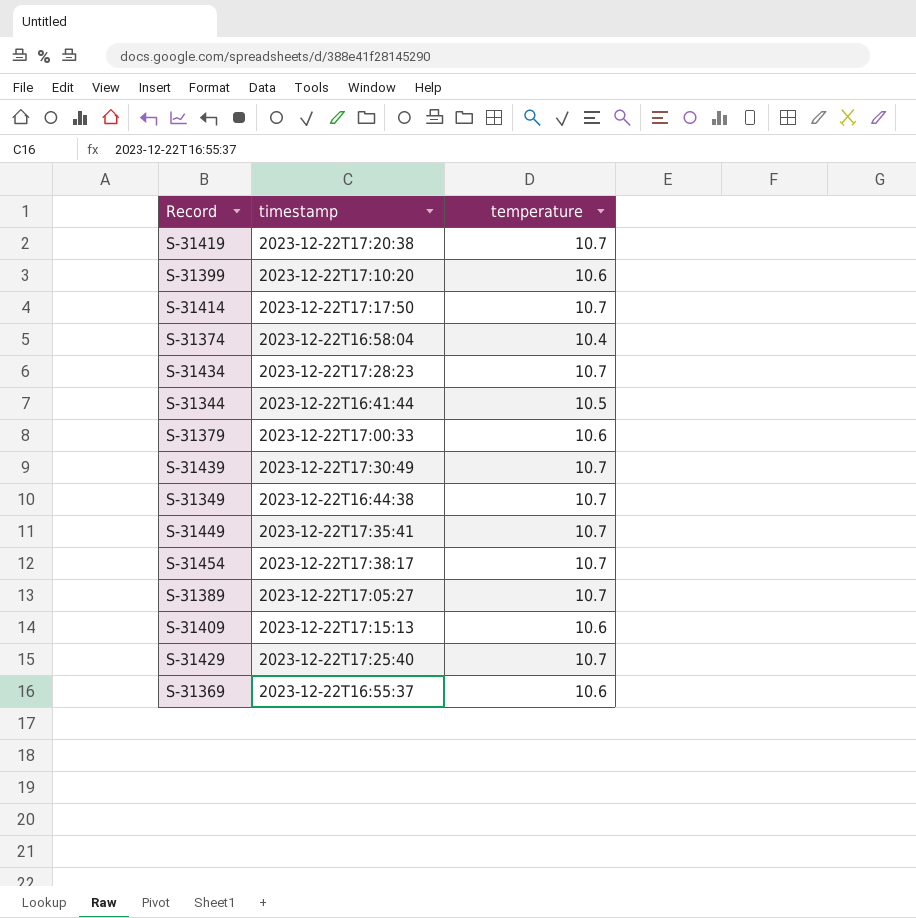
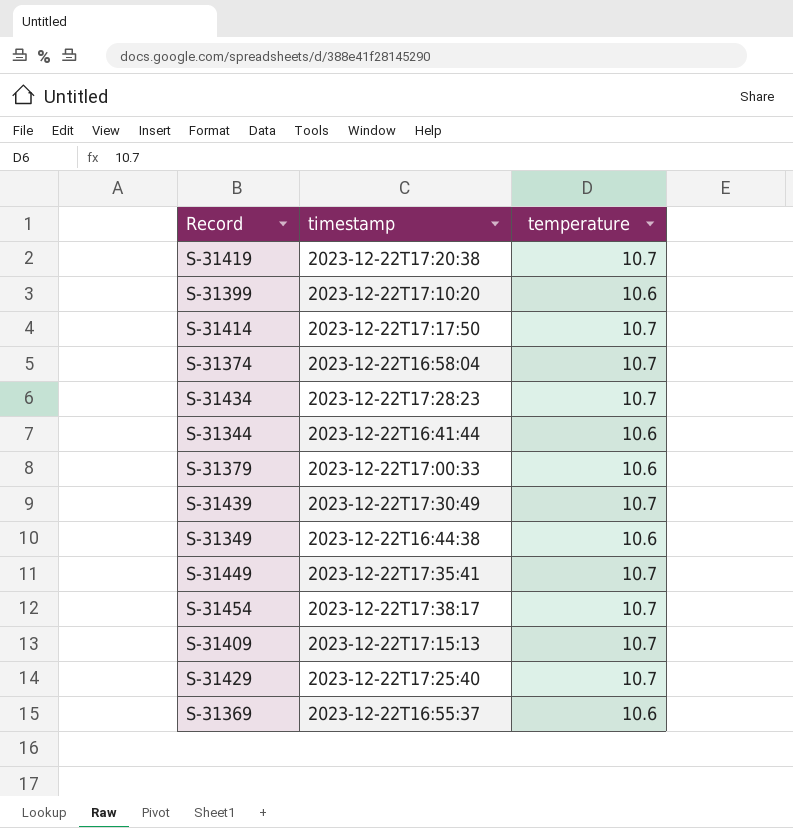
row S-31389: 2023-12-22T17:05:27 | 10.7 -> none
S-31374 | temperature: 10.4 -> 10.7
S-31344 | temperature: 10.5 -> 10.6
S-31349 | temperature: 10.7 -> 10.6
S-31409 | temperature: 10.6 -> 10.7

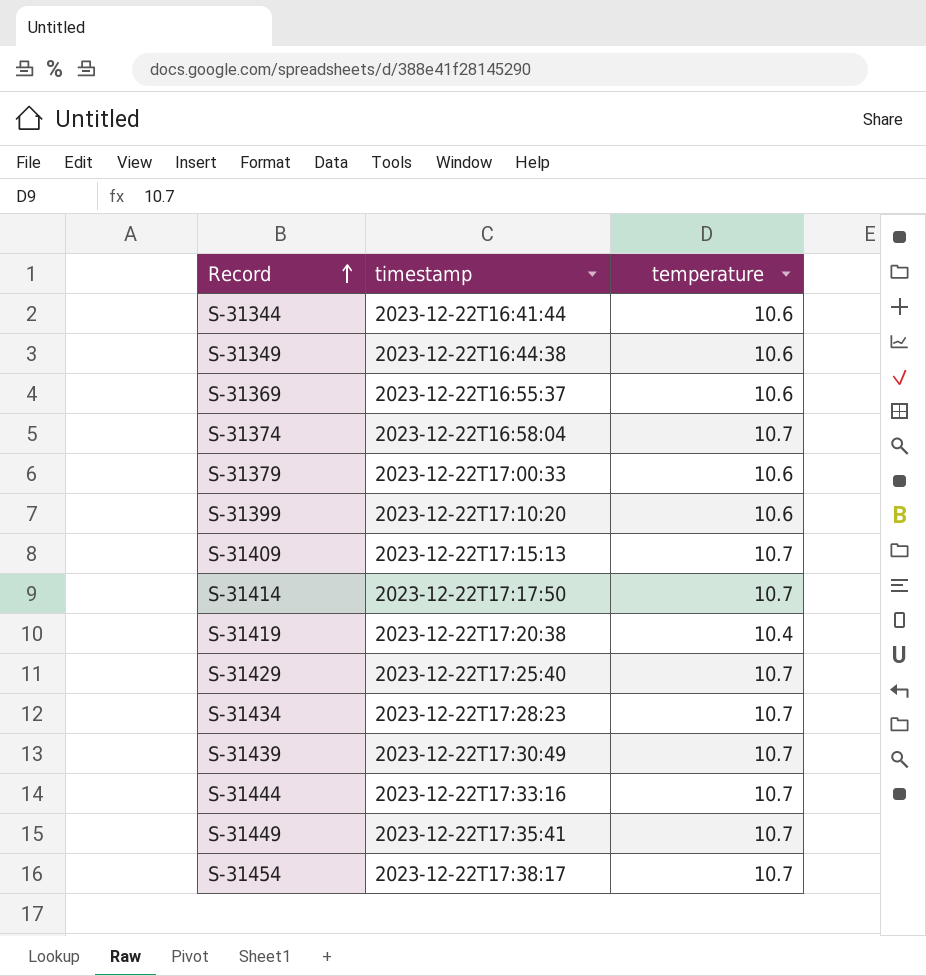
row order: none -> Record ascending
S-31419 | temperature: 10.7 -> 10.4
row S-31444: none -> 2023-12-22T17:33:16 | 10.7

